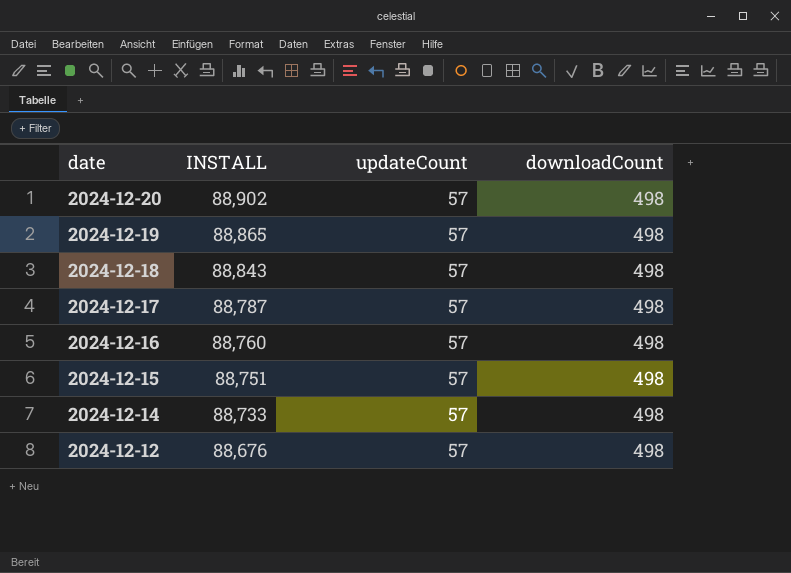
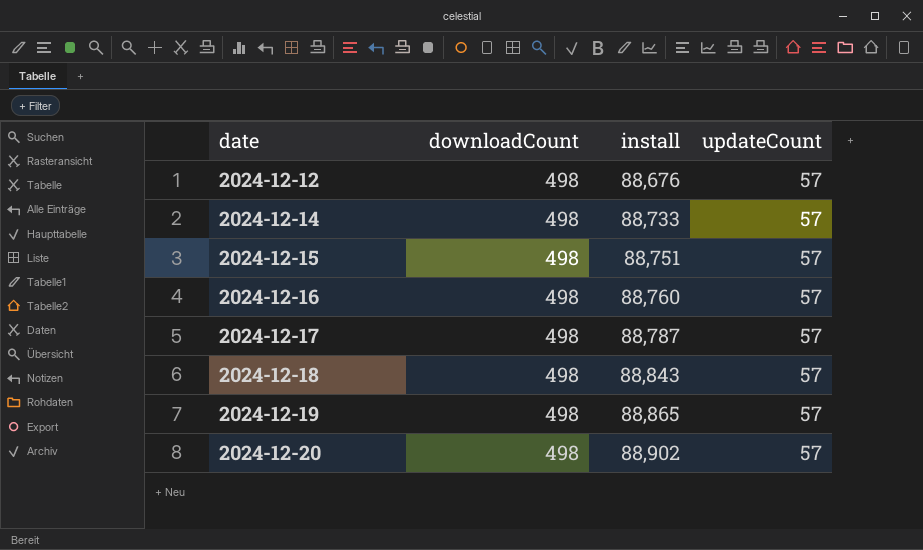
row order: date descending -> date ascending
column downloadCount | position: 4 -> 2
column name: INSTALL -> install

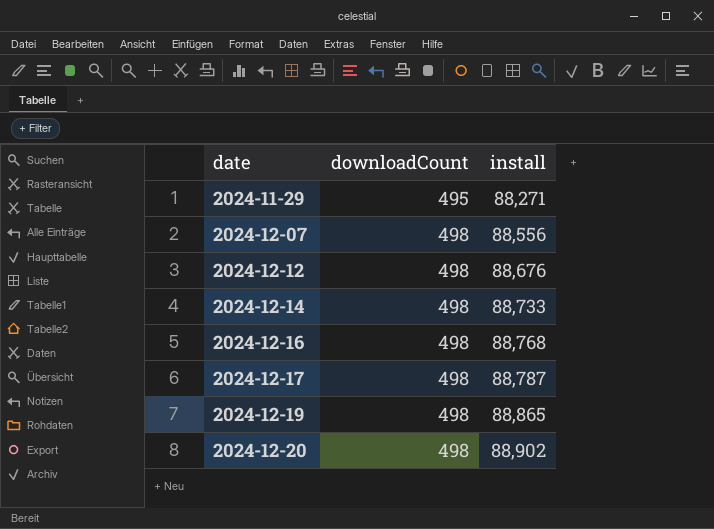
column updateCount | position: 4 -> none
row 2024-12-15: 498 | 88,751 | 57 -> none
row 2024-12-18: 498 | 88,843 | 57 -> none
row 2024-11-29: none -> 495 | 88,271
row 2024-12-07: none -> 498 | 88,556
2024-12-16 | install: 88,760 -> 88,768

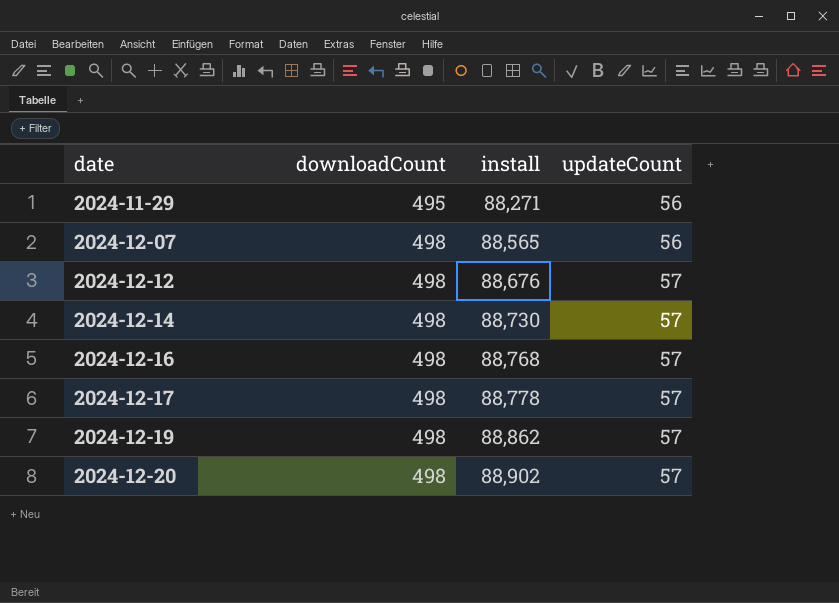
column updateCount | position: none -> 4
2024-12-07 | install: 88,556 -> 88,565
2024-12-14 | install: 88,733 -> 88,730
2024-12-17 | install: 88,787 -> 88,778
2024-12-19 | install: 88,865 -> 88,862

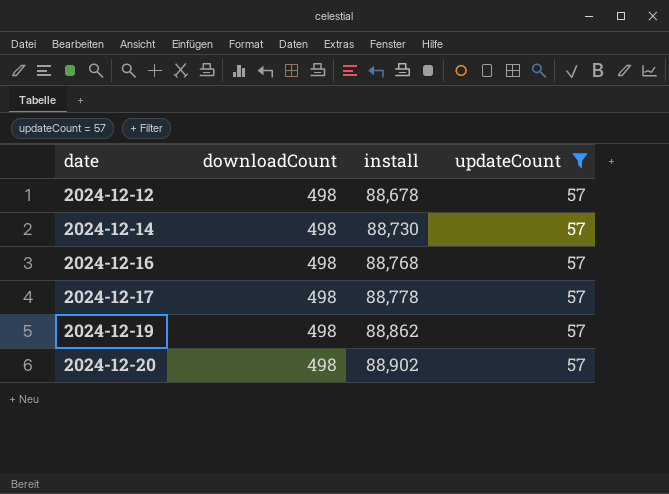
filter: none -> updateCount = 57
2024-12-12 | install: 88,676 -> 88,678

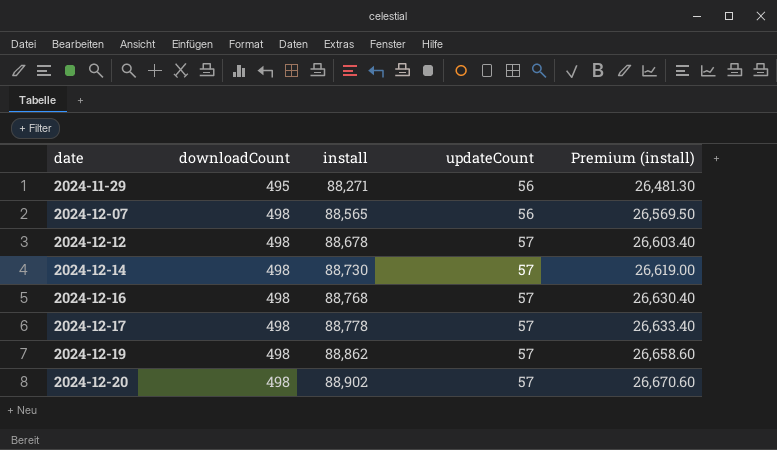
filter: updateCount = 57 -> none
column Premium (install) | formula: none -> [install] * 0.3

